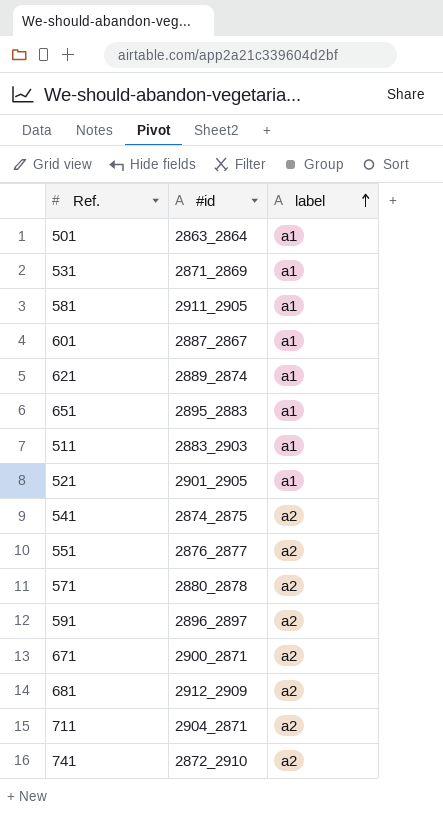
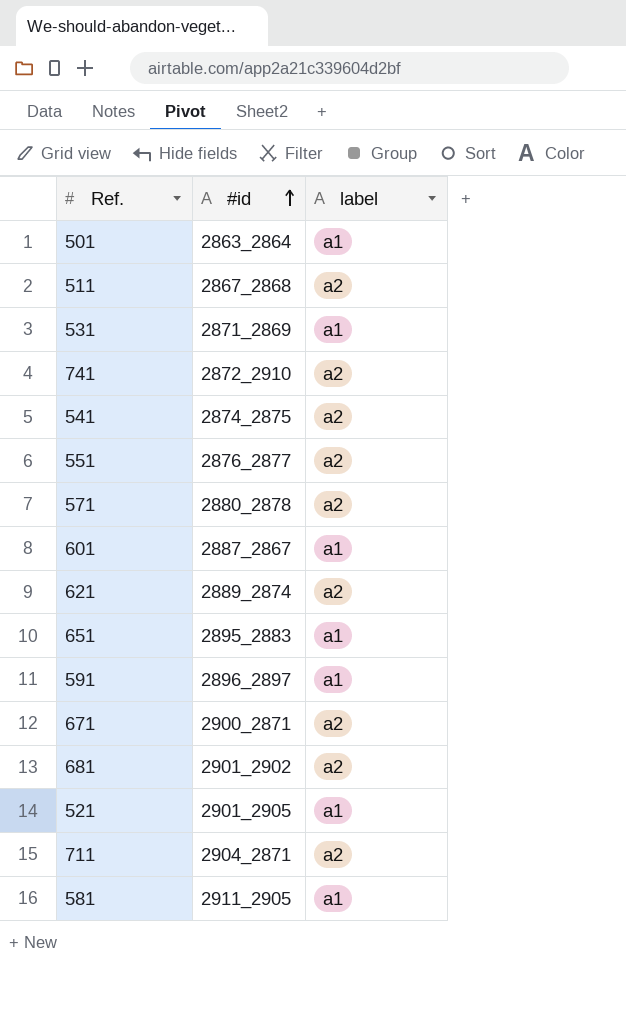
row order: label ascending -> #id ascending
511 | #id: 2883_2903 -> 2867_2868
511 | label: a1 -> a2
621 | label: a1 -> a2
591 | label: a2 -> a1
681 | #id: 2912_2909 -> 2901_2902

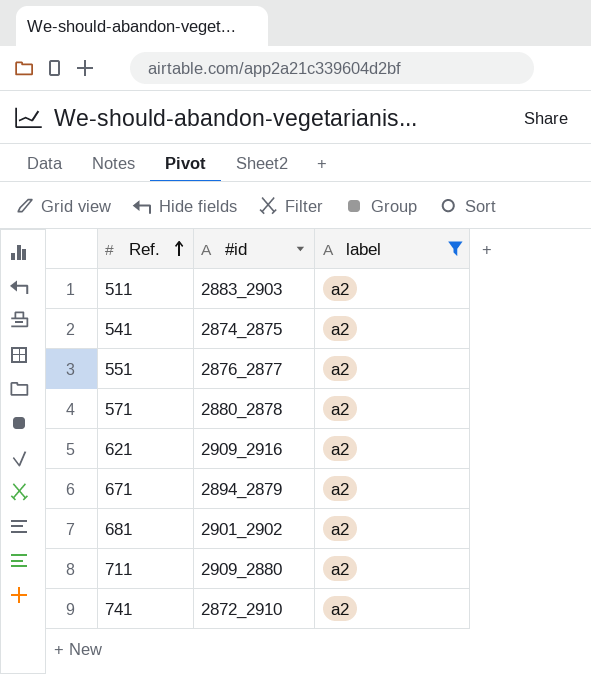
filter: none -> label = a2
row order: #id ascending -> Ref. ascending
511 | #id: 2867_2868 -> 2883_2903
621 | #id: 2889_2874 -> 2909_2916
671 | #id: 2900_2871 -> 2894_2879
711 | #id: 2904_2871 -> 2909_2880

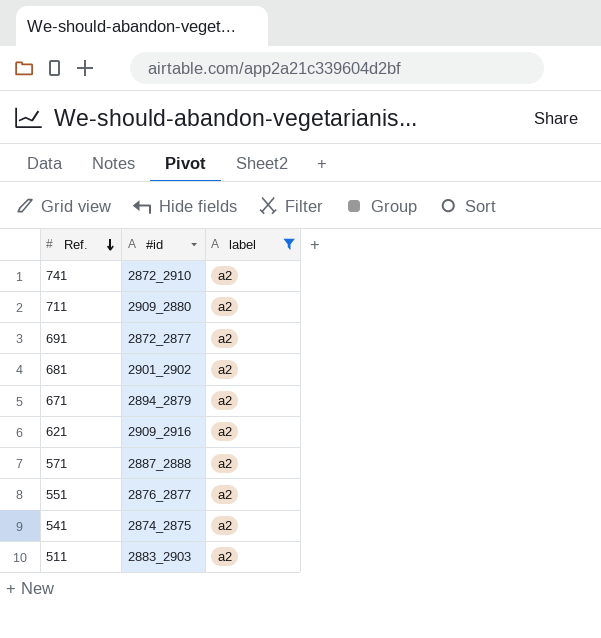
row order: Ref. ascending -> Ref. descending
row 691: none -> 2872_2877 | a2
571 | #id: 2880_2878 -> 2887_2888

